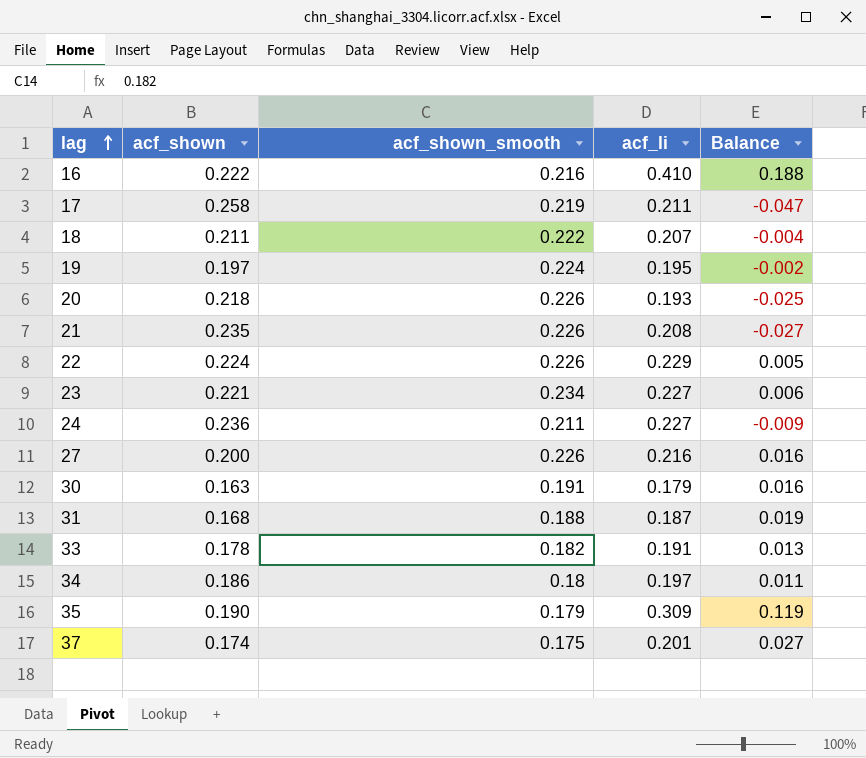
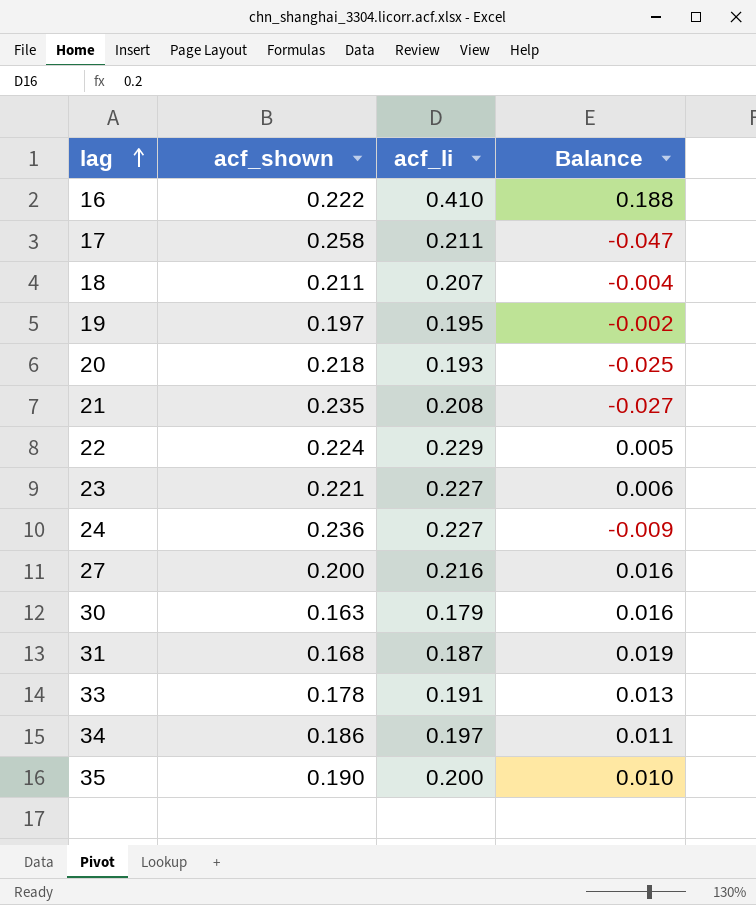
column acf_shown_smooth | position: 3 -> none
row 37: 0.174 | 0.175 | 0.201 | 0.027 -> none
35 | acf_li: 0.309 -> 0.200
35 | Balance: 0.119 -> 0.010

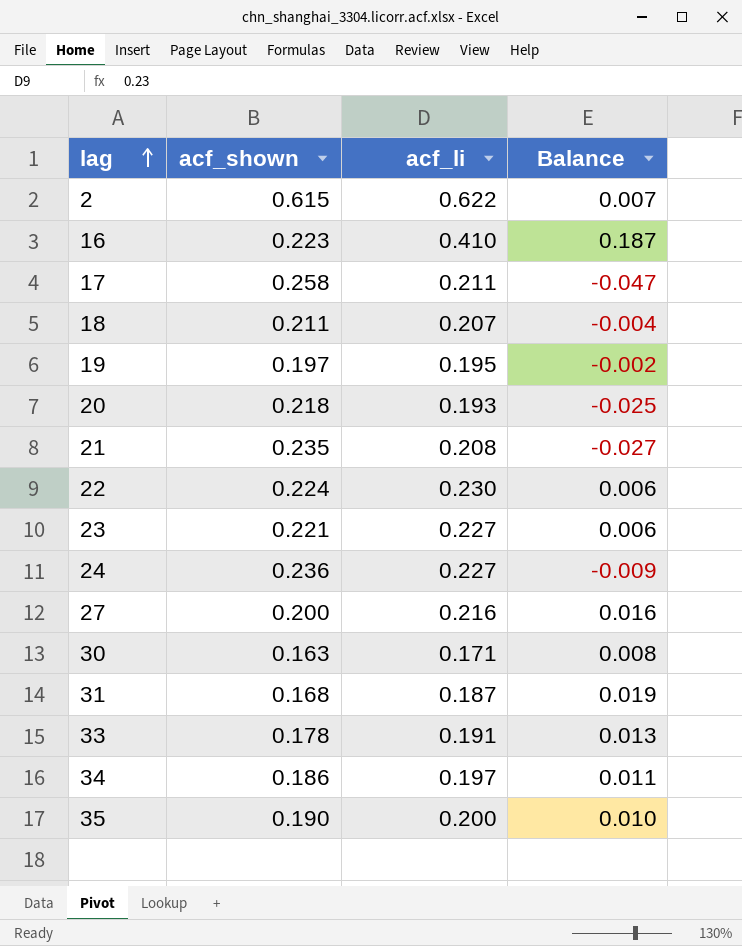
row 2: none -> 0.615 | 0.622 | 0.007
16 | acf_shown: 0.222 -> 0.223
16 | Balance: 0.188 -> 0.187
22 | acf_li: 0.229 -> 0.230
22 | Balance: 0.005 -> 0.006
30 | acf_li: 0.179 -> 0.171
30 | Balance: 0.016 -> 0.008

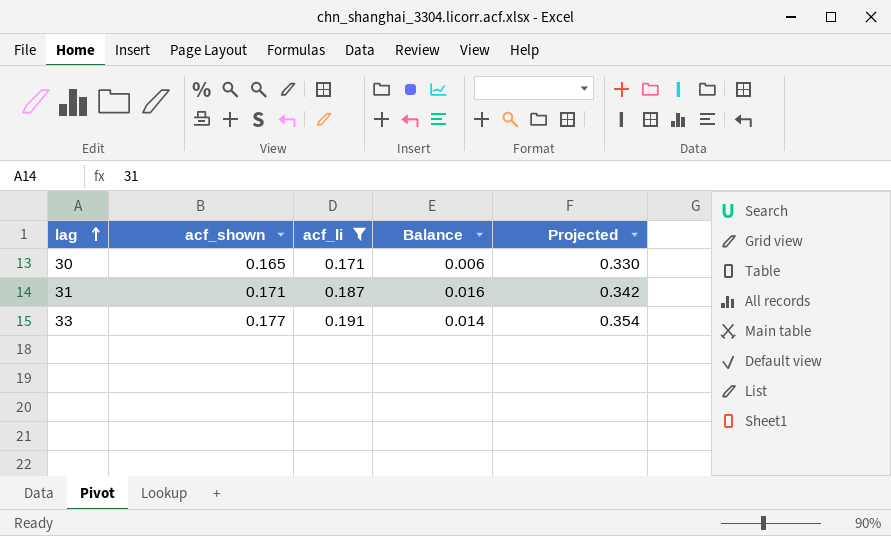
filter: none -> acf_li <= 0.191
column Projected | formula: none -> [acf_shown] * 2
30 | acf_shown: 0.163 -> 0.165
30 | Balance: 0.008 -> 0.006
31 | acf_shown: 0.168 -> 0.171
31 | Balance: 0.019 -> 0.016
33 | acf_shown: 0.178 -> 0.177
33 | Balance: 0.013 -> 0.014

